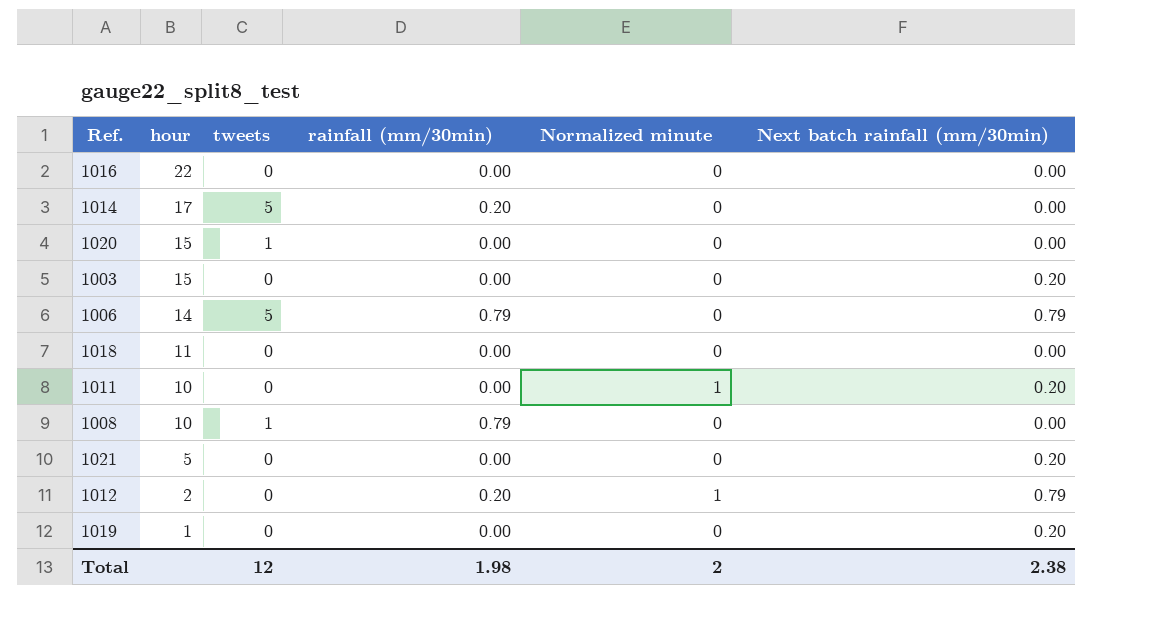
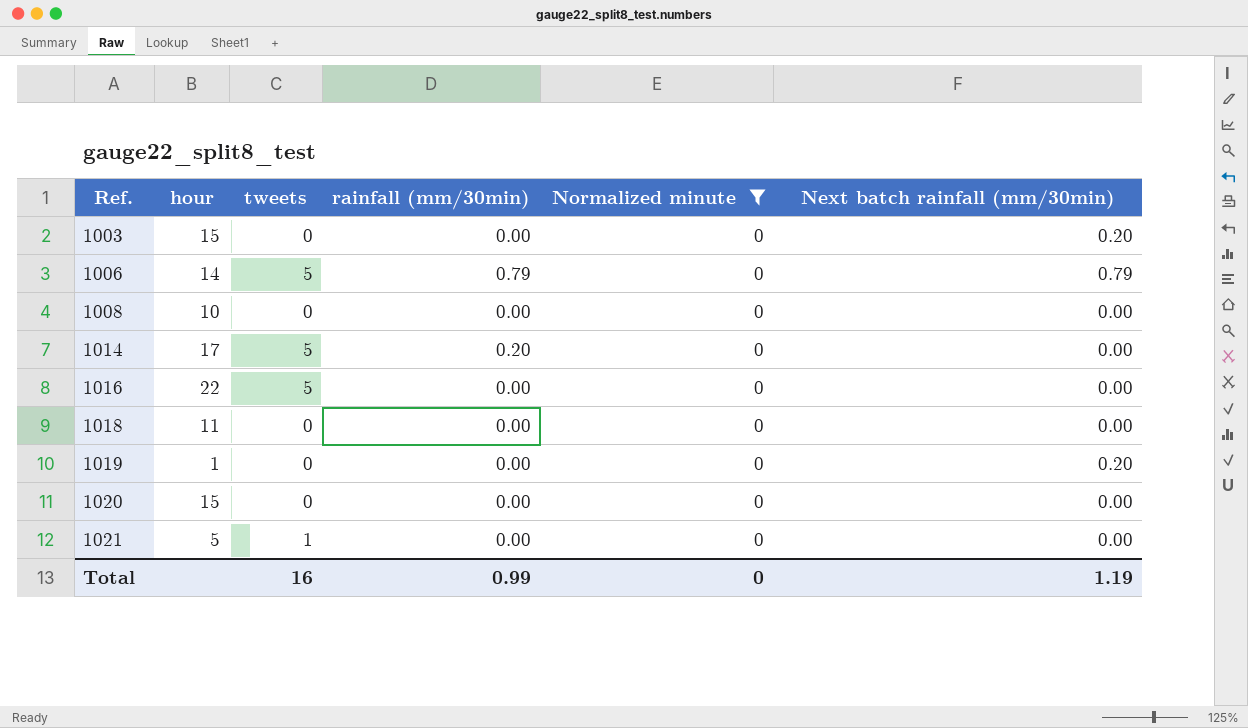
filter: none -> Normalized minute = 0
row order: hour descending -> Ref. ascending
1008 | tweets: 1 -> 0
1008 | rainfall (mm/30min): 0.79 -> 0.00
1016 | tweets: 0 -> 5
1020 | tweets: 1 -> 0
1021 | tweets: 0 -> 1
1021 | Next batch rainfall (mm/30min): 0.20 -> 0.00
Total | tweets: 12 -> 16
Total | rainfall (mm/30min): 1.98 -> 0.99
Total | Normalized minute: 2 -> 0
Total | Next batch rainfall (mm/30min): 2.38 -> 1.19

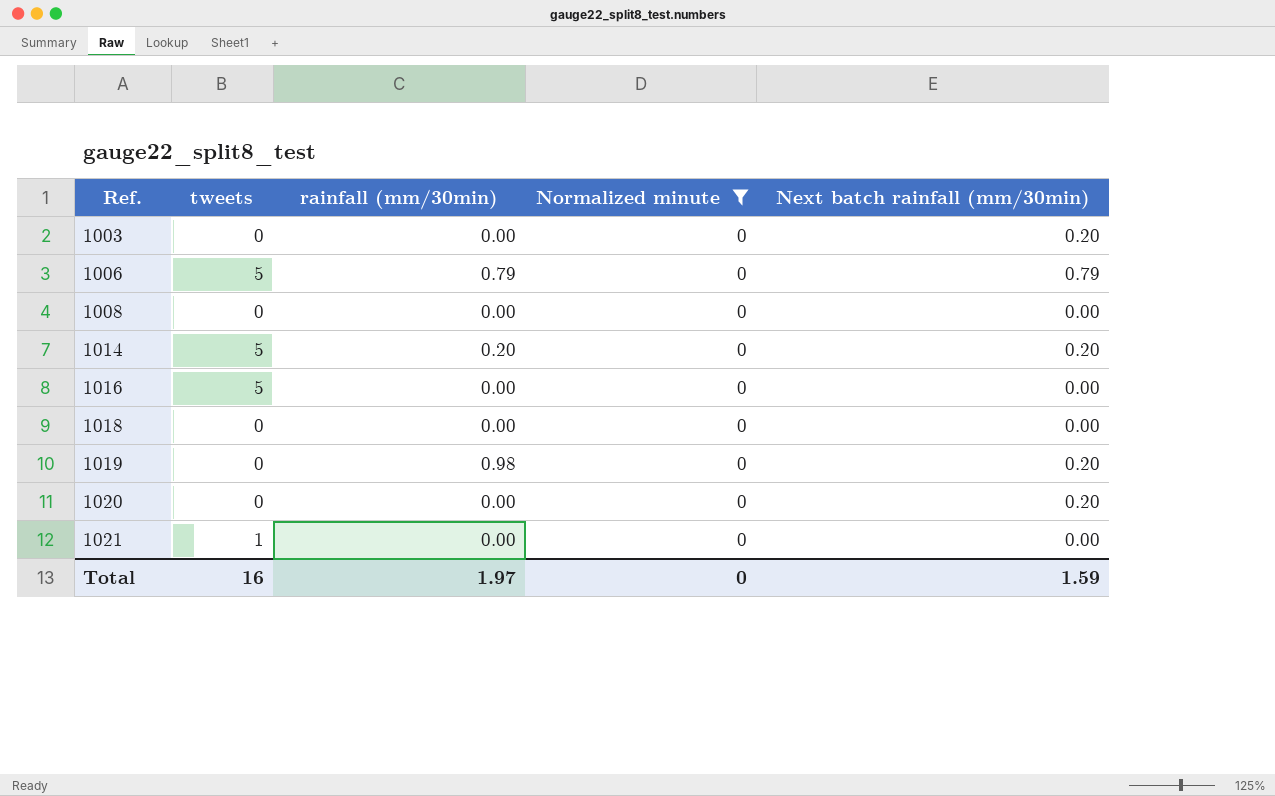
column hour | position: 2 -> none
1014 | Next batch rainfall (mm/30min): 0.00 -> 0.20
1019 | rainfall (mm/30min): 0.00 -> 0.98
1020 | Next batch rainfall (mm/30min): 0.00 -> 0.20
Total | rainfall (mm/30min): 0.99 -> 1.97
Total | Next batch rainfall (mm/30min): 1.19 -> 1.59

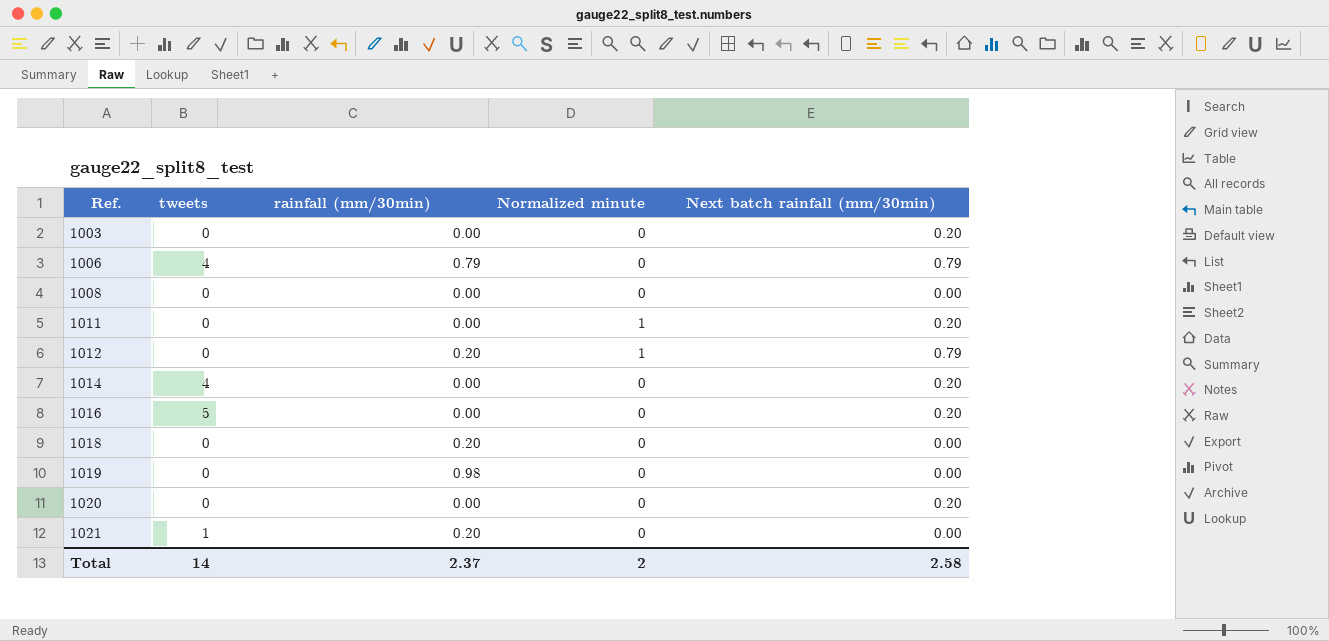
filter: Normalized minute = 0 -> none
1006 | tweets: 5 -> 4
1014 | tweets: 5 -> 4
1014 | rainfall (mm/30min): 0.20 -> 0.00
1016 | Next batch rainfall (mm/30min): 0.00 -> 0.20
1018 | rainfall (mm/30min): 0.00 -> 0.20
1019 | Next batch rainfall (mm/30min): 0.20 -> 0.00
1021 | rainfall (mm/30min): 0.00 -> 0.20
Total | tweets: 16 -> 14
Total | rainfall (mm/30min): 1.97 -> 2.37
Total | Normalized minute: 0 -> 2
Total | Next batch rainfall (mm/30min): 1.59 -> 2.58

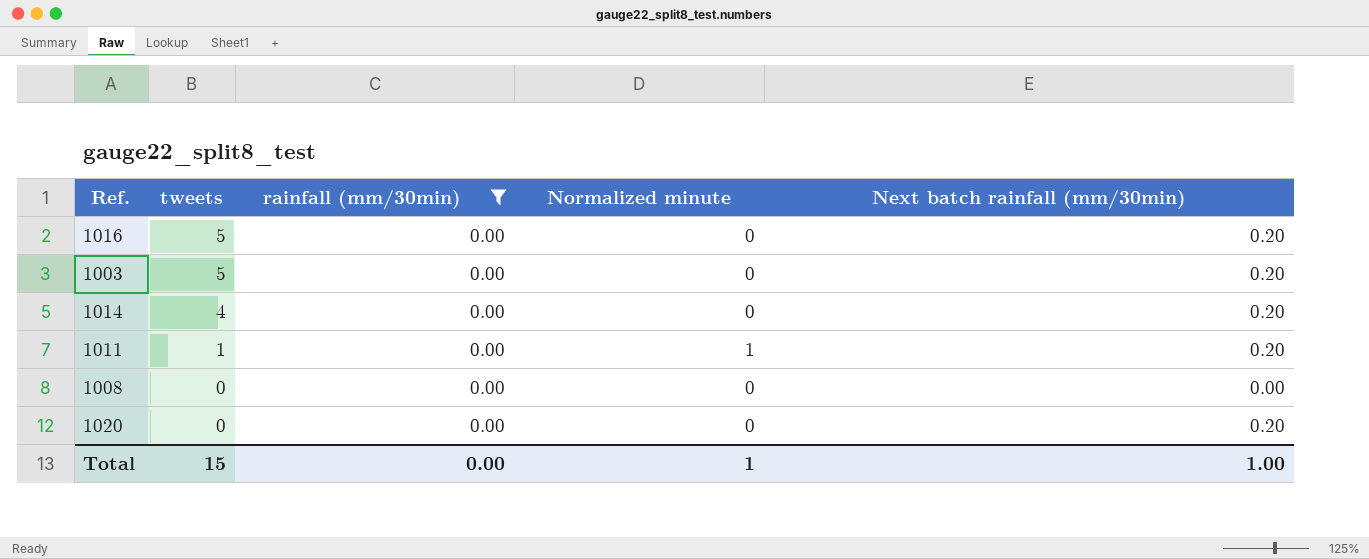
filter: none -> rainfall (mm/30min) = 0.00
row order: Ref. ascending -> tweets descending
1003 | tweets: 0 -> 5
1011 | tweets: 0 -> 1
Total | tweets: 14 -> 15
Total | rainfall (mm/30min): 2.37 -> 0.00
Total | Normalized minute: 2 -> 1
Total | Next batch rainfall (mm/30min): 2.58 -> 1.00

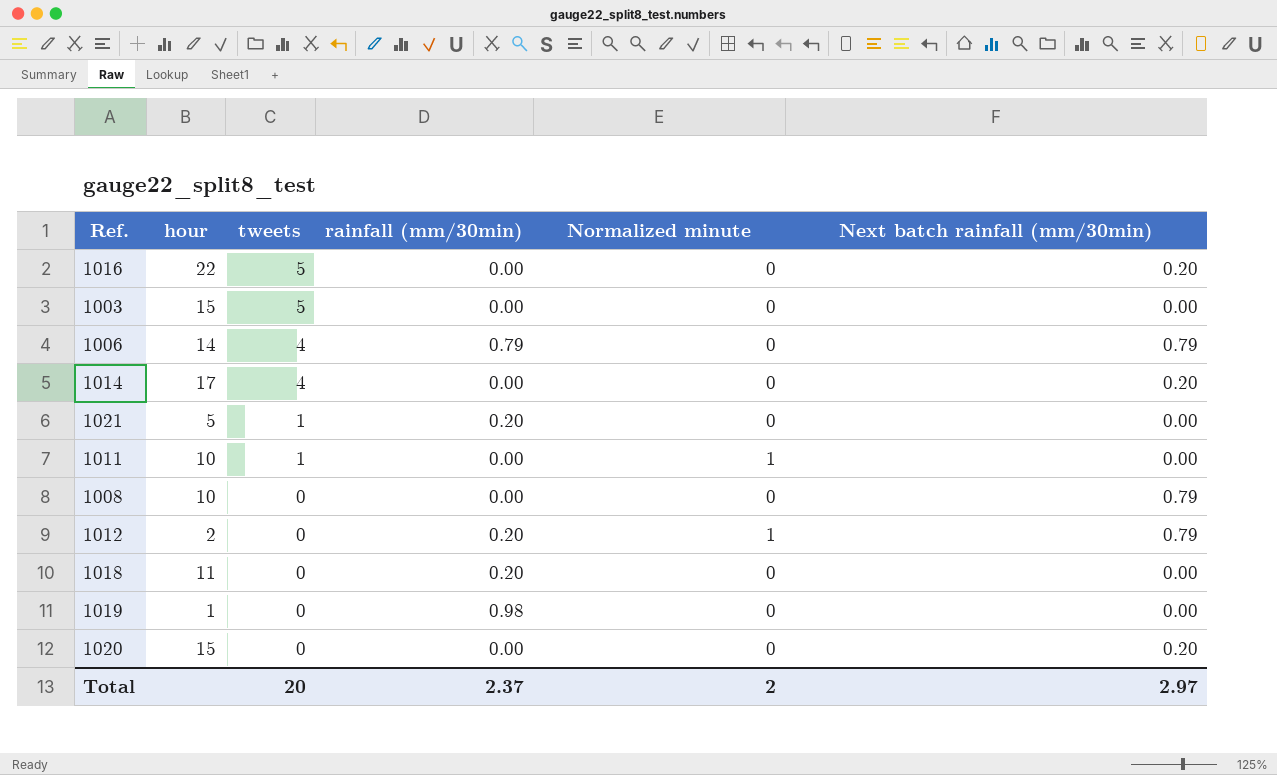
filter: rainfall (mm/30min) = 0.00 -> none
column hour | position: none -> 2
1003 | Next batch rainfall (mm/30min): 0.20 -> 0.00
1011 | Next batch rainfall (mm/30min): 0.20 -> 0.00
1008 | Next batch rainfall (mm/30min): 0.00 -> 0.79
Total | tweets: 15 -> 20
Total | rainfall (mm/30min): 0.00 -> 2.37
Total | Normalized minute: 1 -> 2
Total | Next batch rainfall (mm/30min): 1.00 -> 2.97

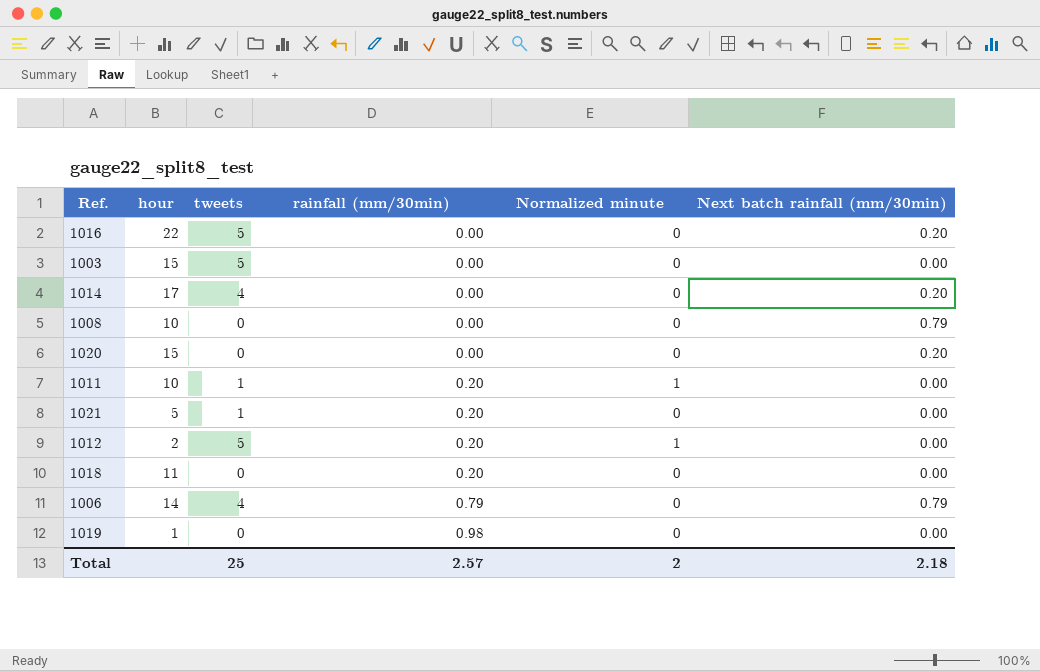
row order: tweets descending -> rainfall (mm/30min) ascending
1011 | rainfall (mm/30min): 0.00 -> 0.20
1012 | tweets: 0 -> 5
1012 | Next batch rainfall (mm/30min): 0.79 -> 0.00
Total | tweets: 20 -> 25
Total | rainfall (mm/30min): 2.37 -> 2.57
Total | Next batch rainfall (mm/30min): 2.97 -> 2.18

